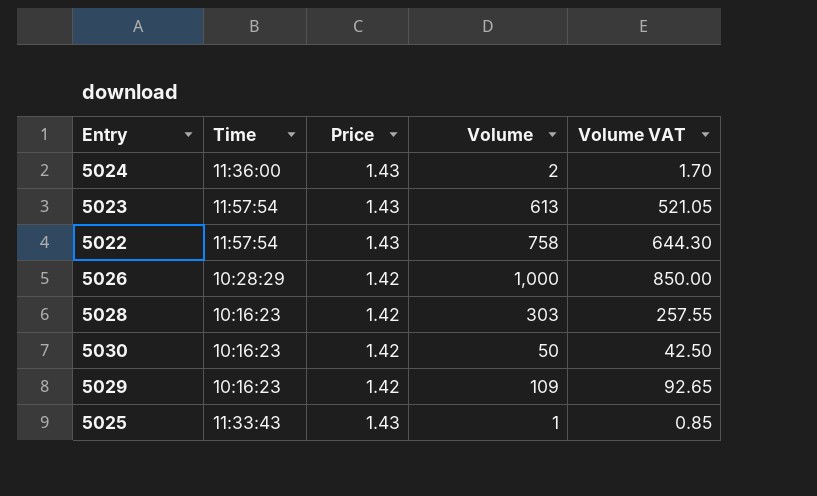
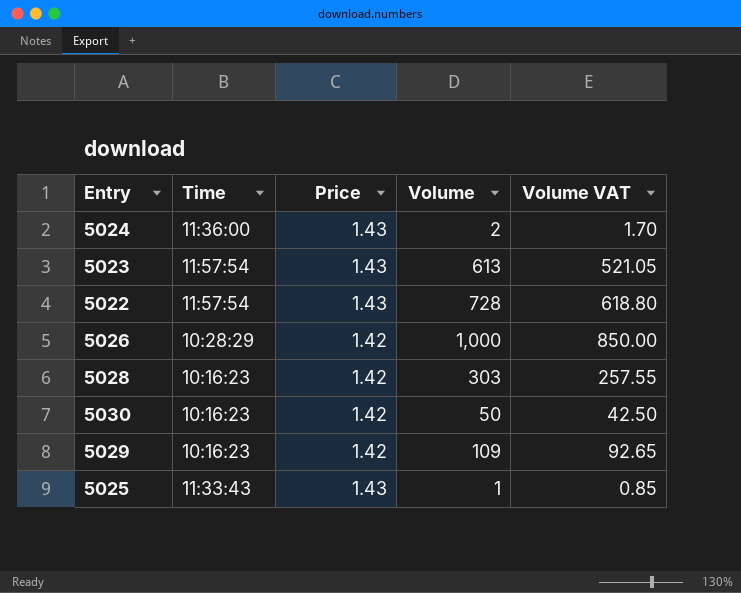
5022 | Volume: 758 -> 728
5022 | Volume VAT: 644.30 -> 618.80

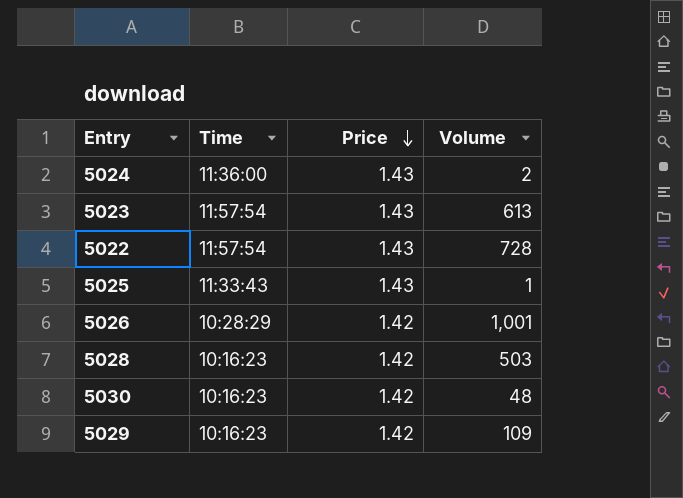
row order: none -> Price descending
column Volume VAT | formula: [Volume] * 0.85 -> none
5026 | Volume: 1,000 -> 1,001
5028 | Volume: 303 -> 503
5030 | Volume: 50 -> 48

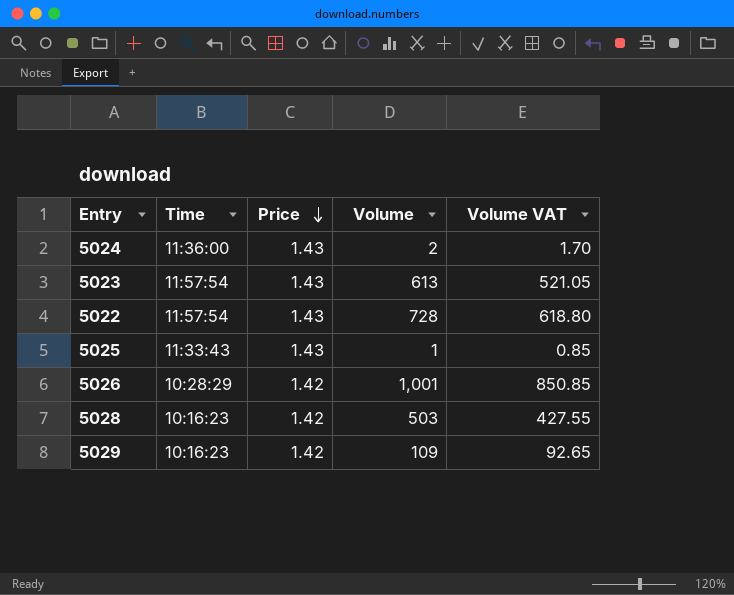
column Volume VAT | formula: none -> [Volume] * 0.85
row 5030: 10:16:23 | 1.42 | 48 -> none

